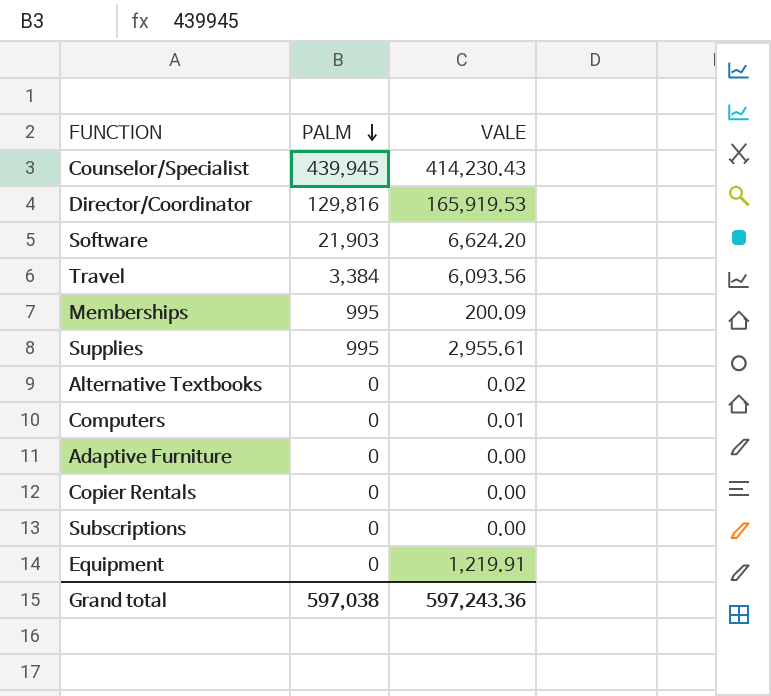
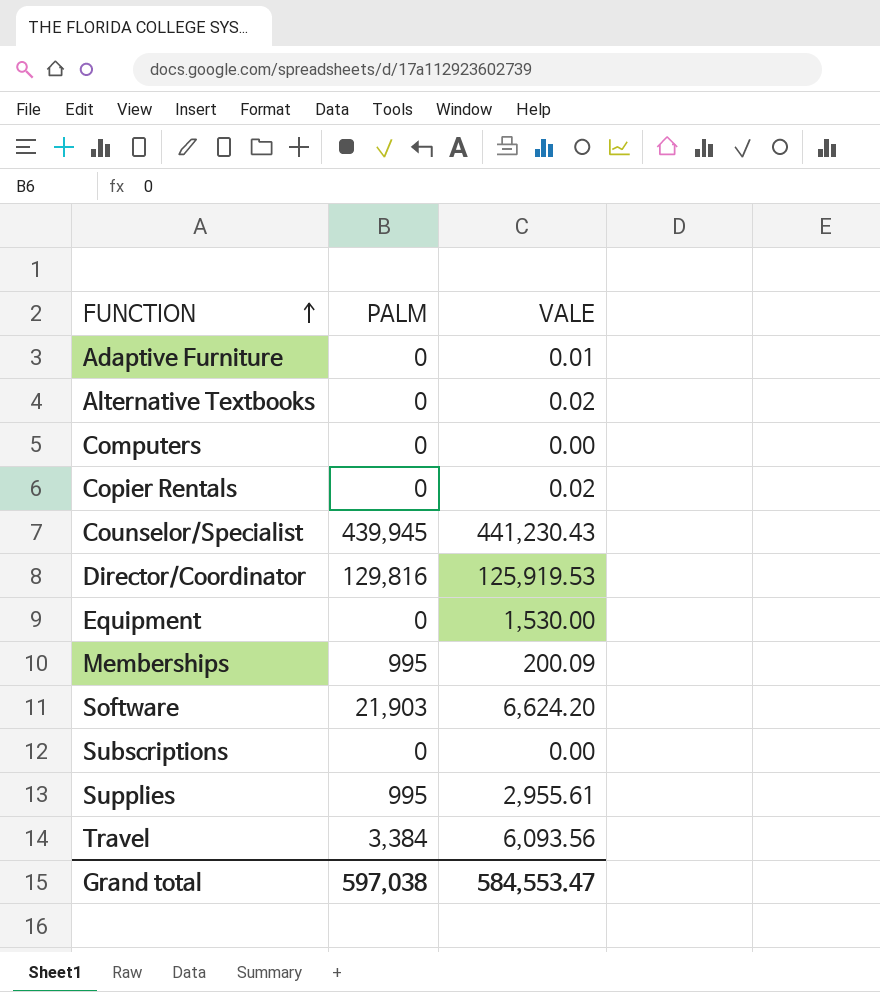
row order: PALM descending -> FUNCTION ascending
Adaptive Furniture | VALE: 0.00 -> 0.01
Computers | VALE: 0.01 -> 0.00
Copier Rentals | VALE: 0.00 -> 0.02
Counselor/Specialist | VALE: 414,230.43 -> 441,230.43
Director/Coordinator | VALE: 165,919.53 -> 125,919.53
Equipment | VALE: 1,219.91 -> 1,530.00
Grand total | VALE: 597,243.36 -> 584,553.47

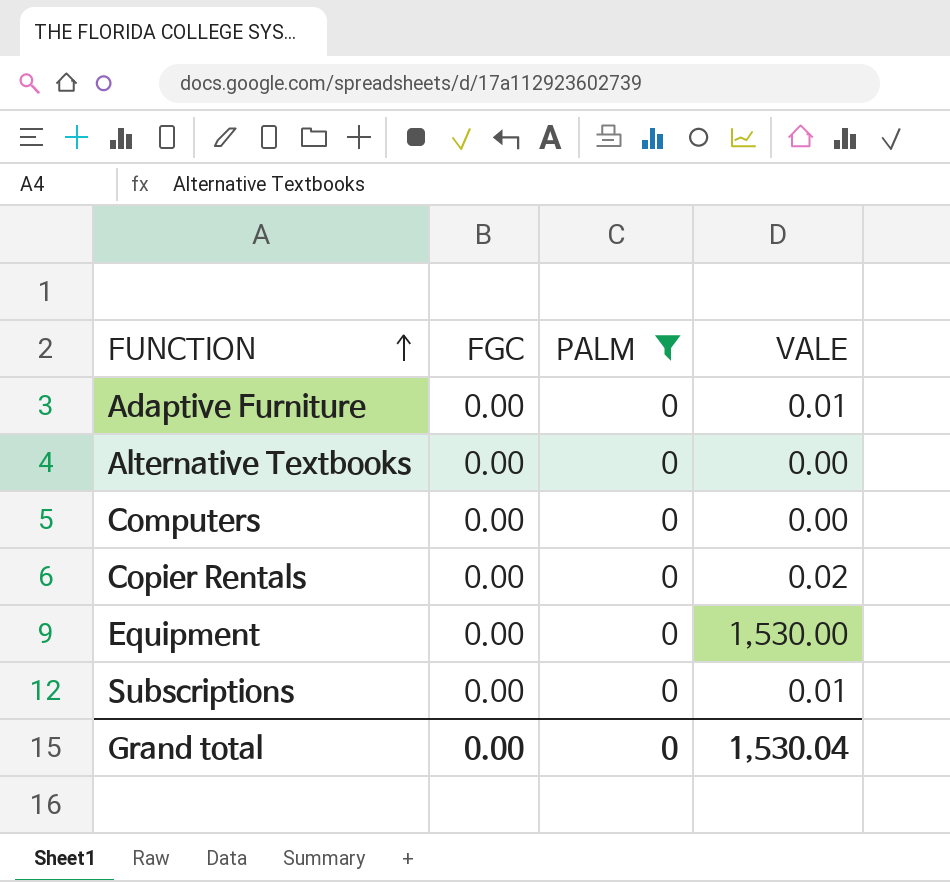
filter: none -> PALM = 0
column FGC | position: none -> 2
Alternative Textbooks | VALE: 0.02 -> 0.00
Subscriptions | VALE: 0.00 -> 0.01
Grand total | PALM: 597,038 -> 0
Grand total | VALE: 584,553.47 -> 1,530.04

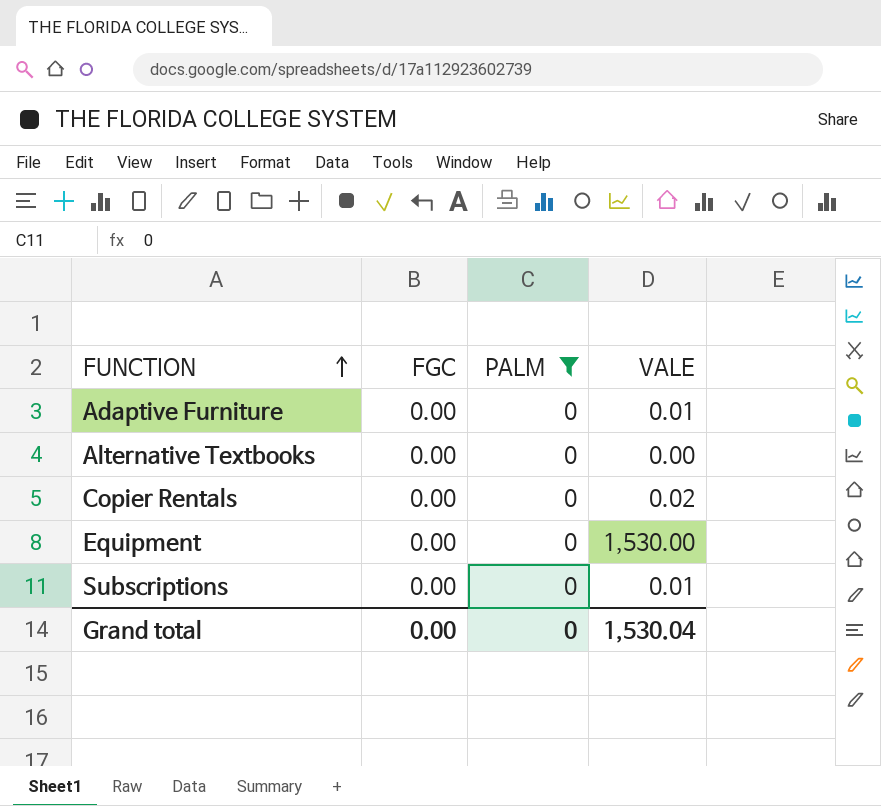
row Computers: 0.00 | 0 | 0.00 -> none

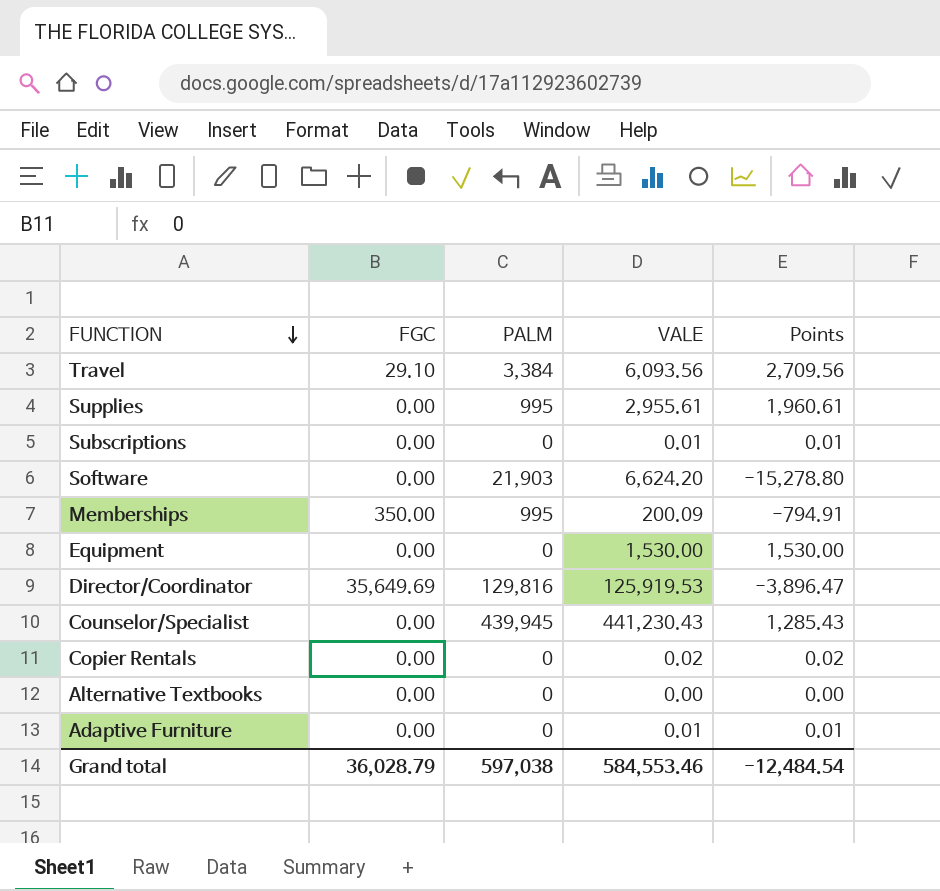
filter: PALM = 0 -> none
row order: FUNCTION ascending -> FUNCTION descending
column Points | formula: none -> [VALE] - [PALM]
Grand total | FGC: 0.00 -> 36,028.79
Grand total | PALM: 0 -> 597,038
Grand total | VALE: 1,530.04 -> 584,553.46

